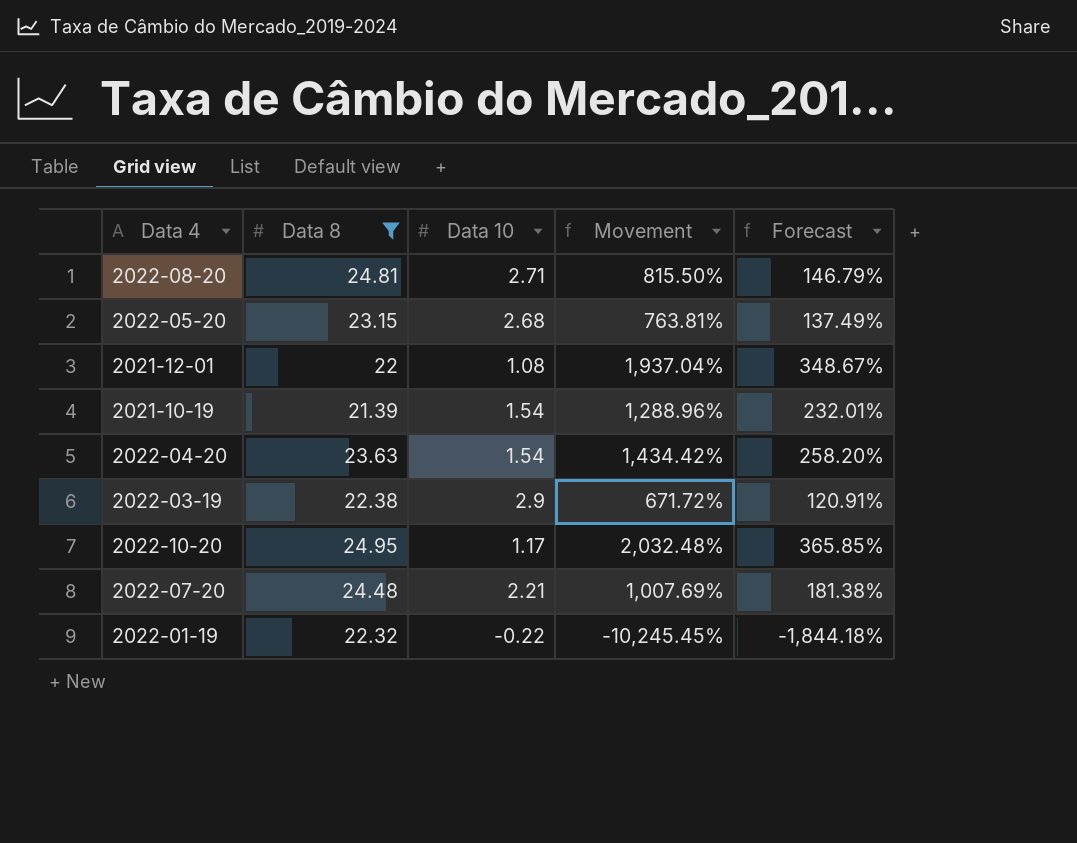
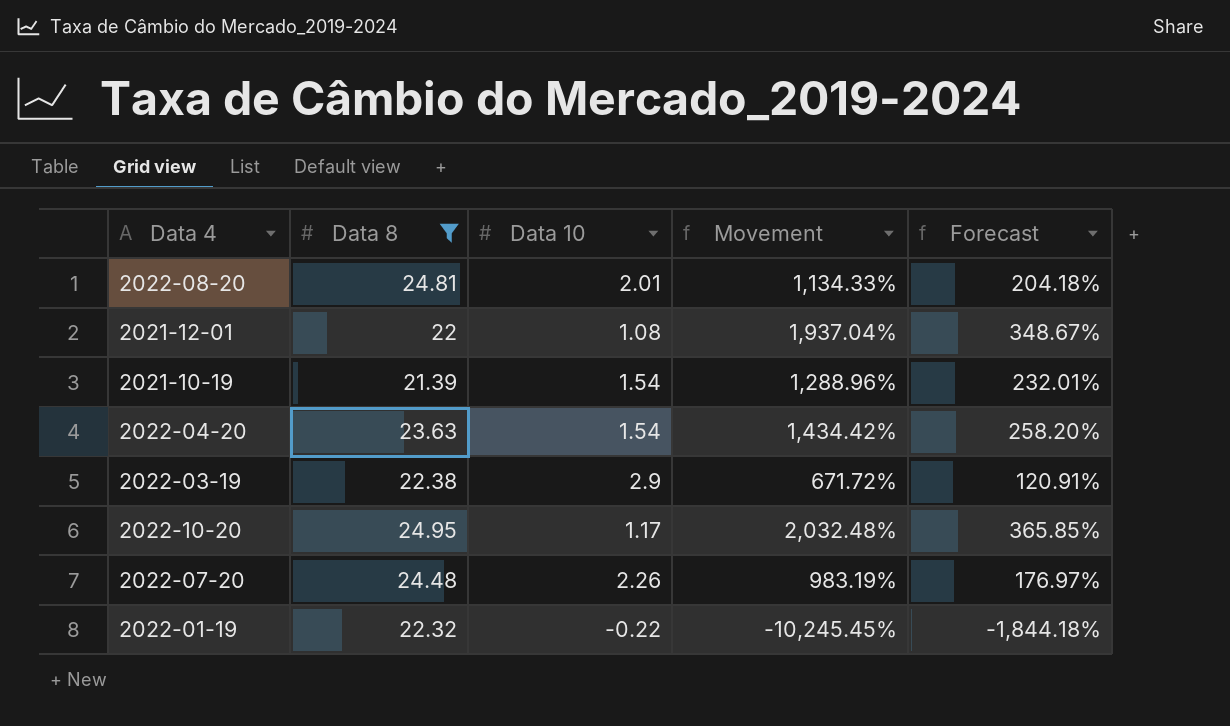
row 2022-05-20: 23.15 | 2.68 | 763.81% | 137.49% -> none
2022-08-20 | Data 10: 2.71 -> 2.01
2022-08-20 | Movement: 815.50% -> 1,134.33%
2022-08-20 | Forecast: 146.79% -> 204.18%
2022-07-20 | Data 10: 2.21 -> 2.26
2022-07-20 | Movement: 1,007.69% -> 983.19%
2022-07-20 | Forecast: 181.38% -> 176.97%

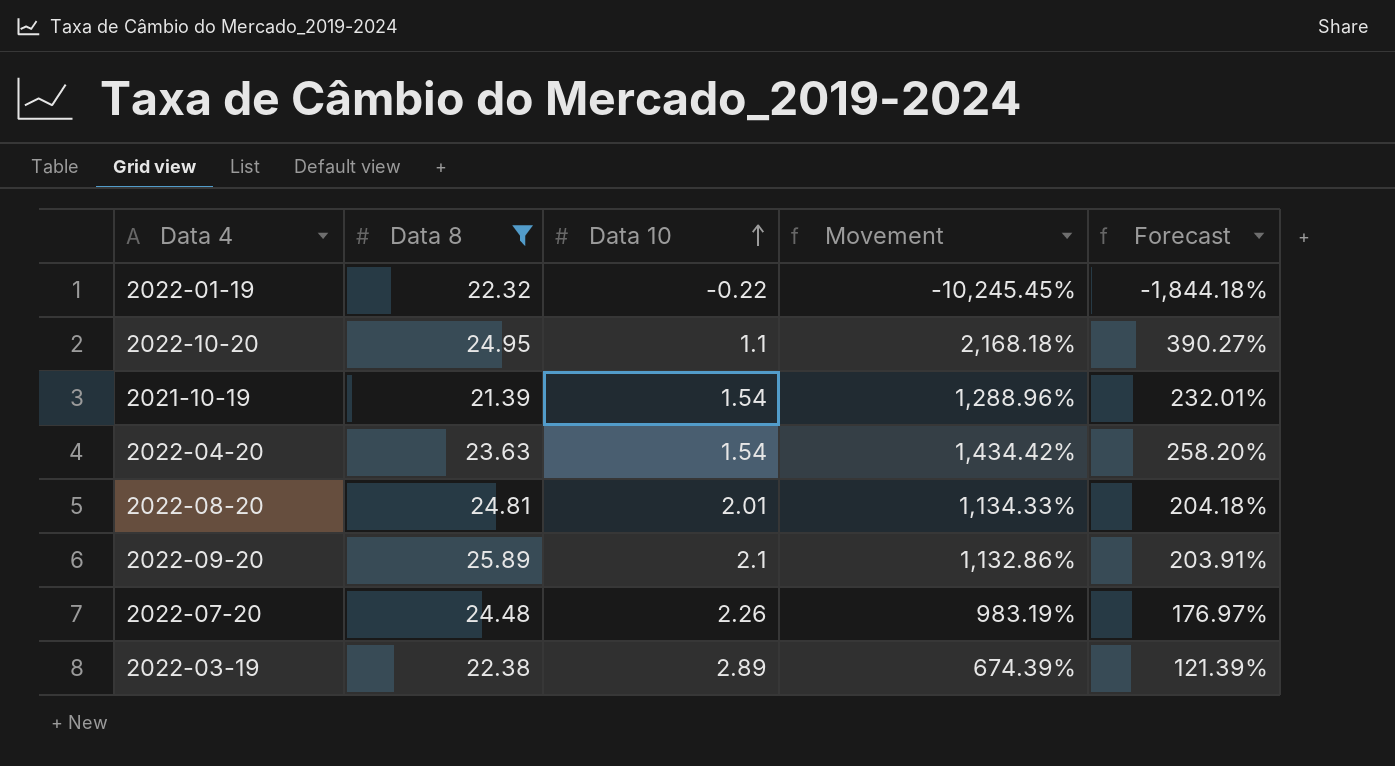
row order: none -> Data 10 ascending
row 2021-12-01: 22 | 1.08 | 1,937.04% | 348.67% -> none
2022-10-20 | Data 10: 1.17 -> 1.1
2022-10-20 | Movement: 2,032.48% -> 2,168.18%
2022-10-20 | Forecast: 365.85% -> 390.27%
row 2022-09-20: none -> 25.89 | 2.1 | 1,132.86% | 203.91%
2022-03-19 | Data 10: 2.9 -> 2.89
2022-03-19 | Movement: 671.72% -> 674.39%
2022-03-19 | Forecast: 120.91% -> 121.39%

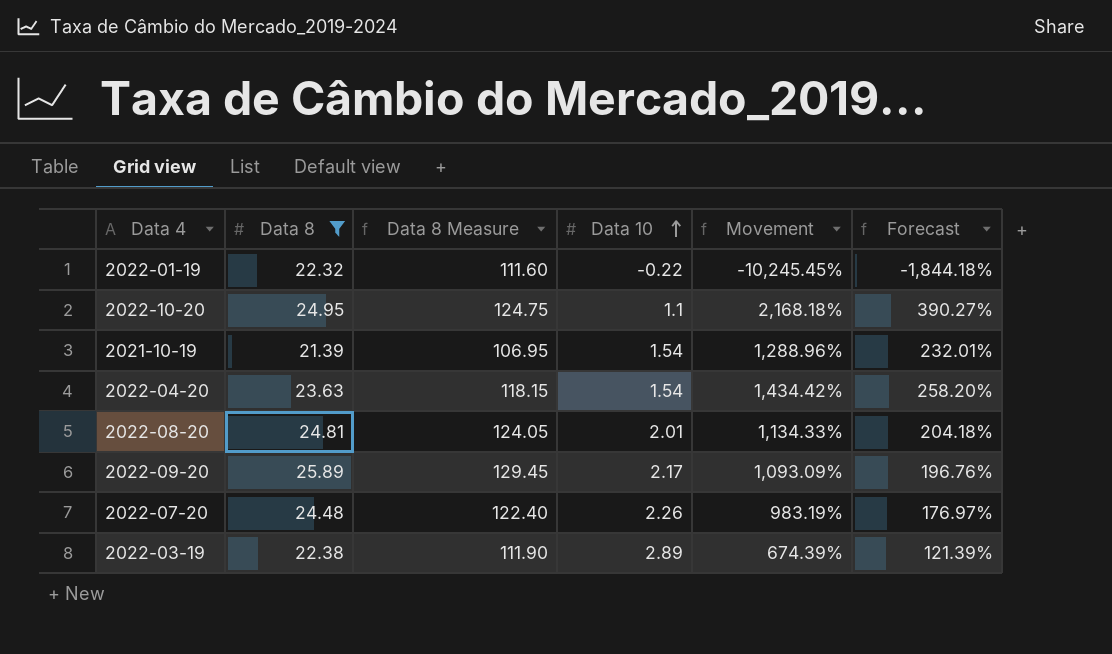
column Data 8 Measure | formula: none -> [Data 8] * 5
2022-09-20 | Data 10: 2.1 -> 2.17
2022-09-20 | Movement: 1,132.86% -> 1,093.09%
2022-09-20 | Forecast: 203.91% -> 196.76%

